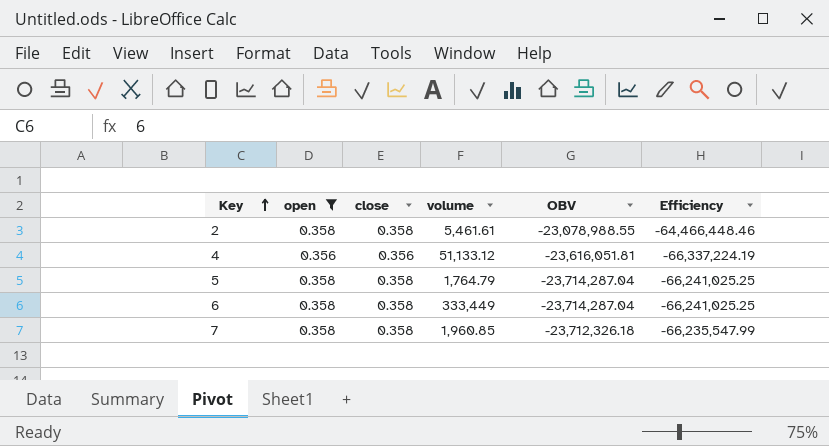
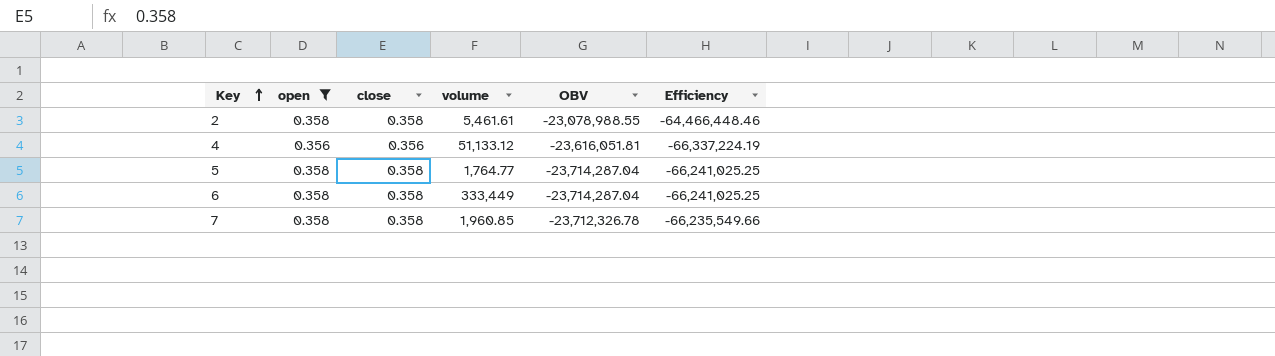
5 | volume: 1,764.79 -> 1,764.77
7 | OBV: -23,712,326.18 -> -23,712,326.78
7 | Efficiency: -66,235,547.99 -> -66,235,549.66

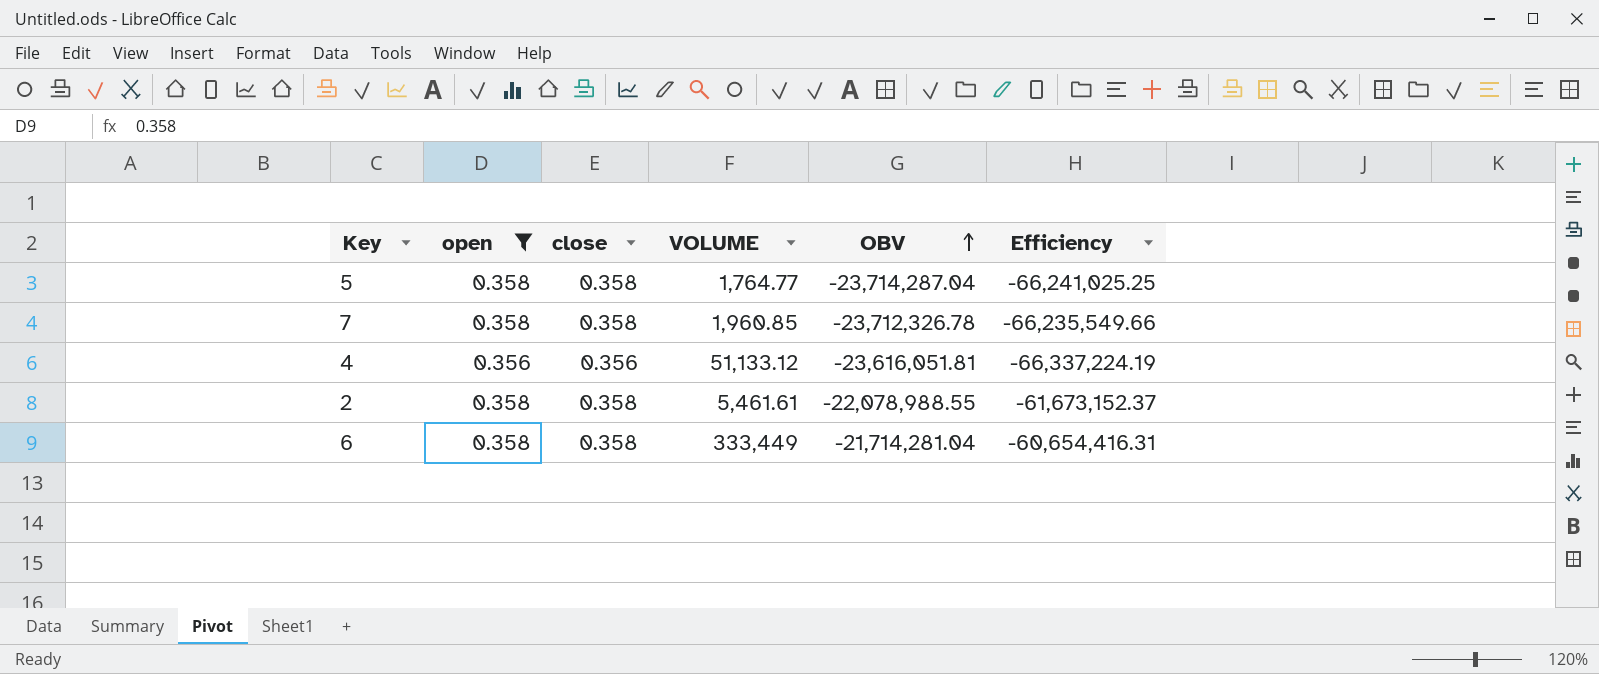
row order: Key ascending -> OBV ascending
column name: volume -> VOLUME
2 | OBV: -23,078,988.55 -> -22,078,988.55
2 | Efficiency: -64,466,448.46 -> -61,673,152.37
6 | OBV: -23,714,287.04 -> -21,714,281.04
6 | Efficiency: -66,241,025.25 -> -60,654,416.31

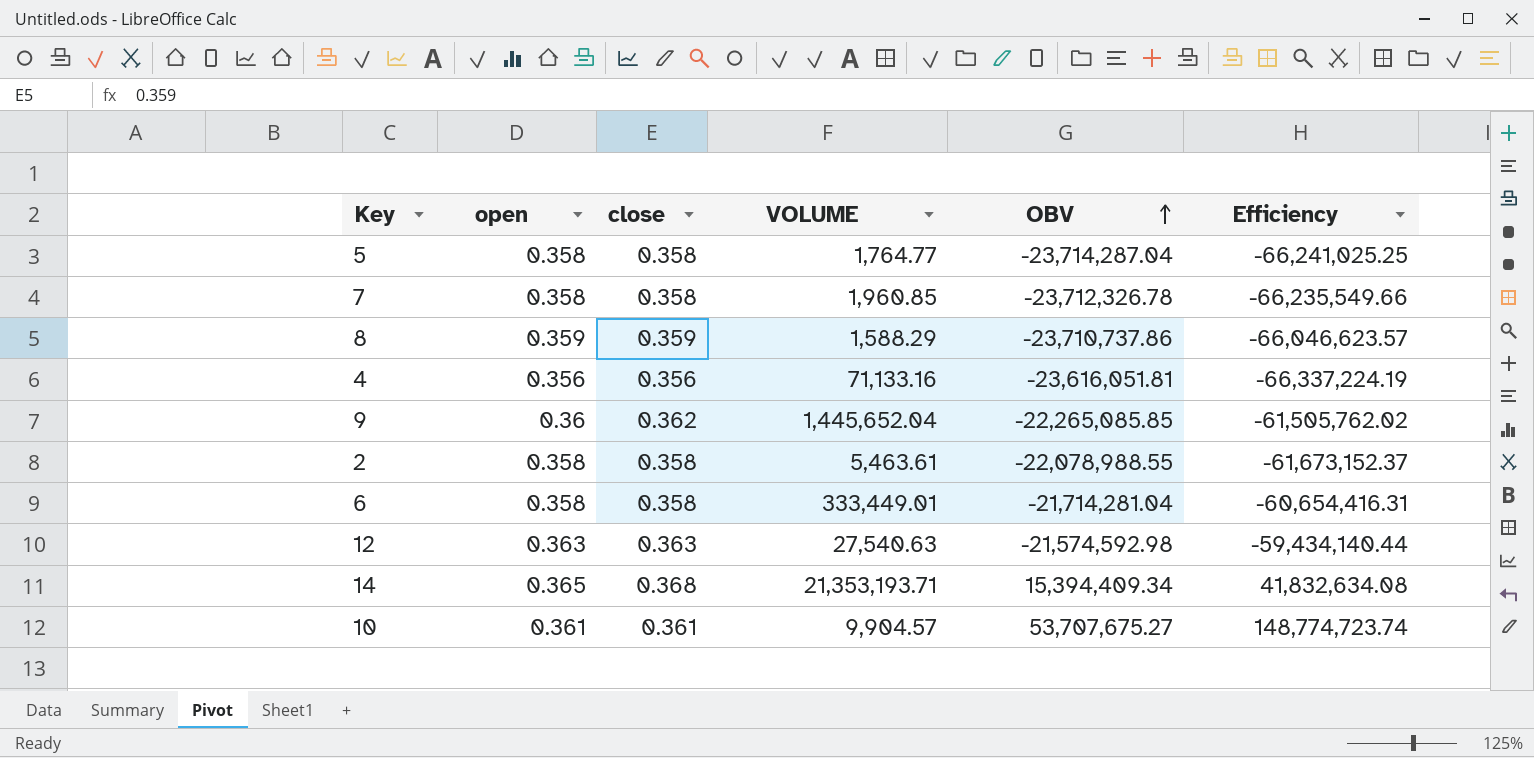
filter: open <= 0.358 -> none
4 | VOLUME: 51,133.12 -> 71,133.16
2 | VOLUME: 5,461.61 -> 5,463.61
6 | VOLUME: 333,449 -> 333,449.01

